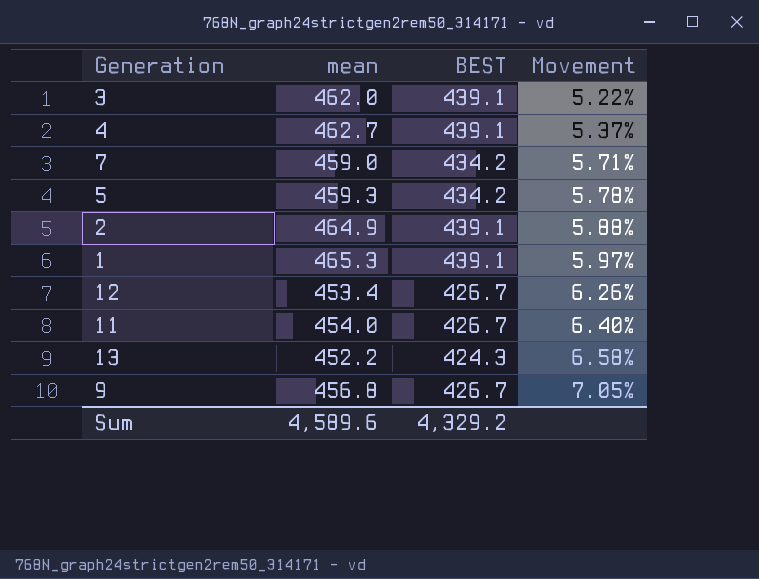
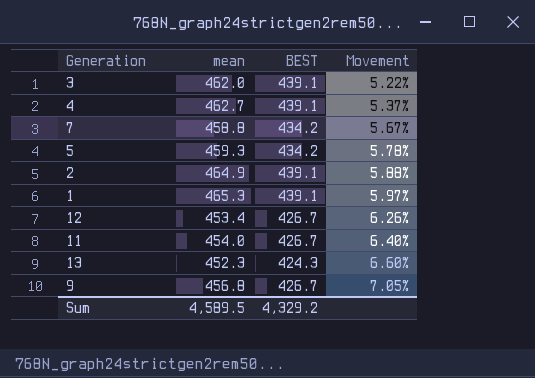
7 | mean: 459.0 -> 458.8
7 | Movement: 5.71% -> 5.67%
13 | mean: 452.2 -> 452.3
13 | Movement: 6.58% -> 6.60%
Sum | mean: 4,589.6 -> 4,589.5

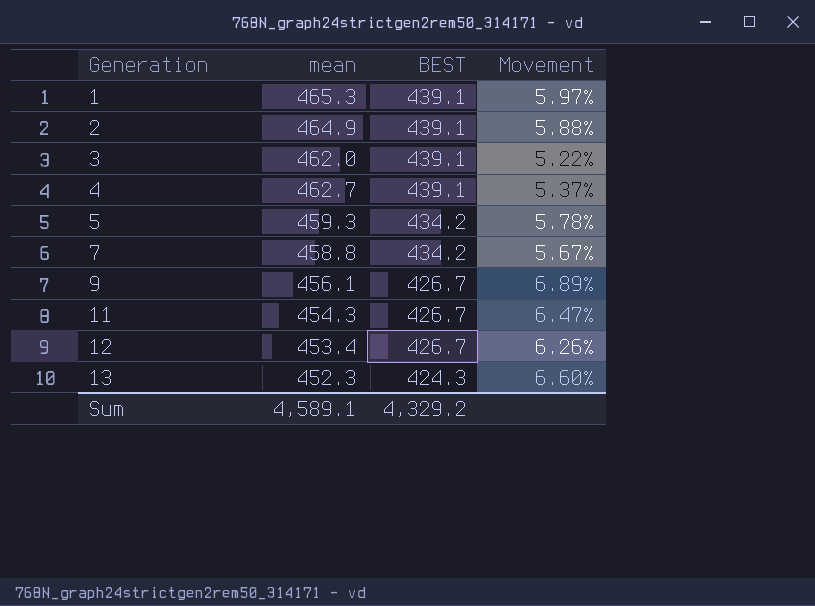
row order: Movement ascending -> Generation ascending
9 | mean: 456.8 -> 456.1
9 | Movement: 7.05% -> 6.89%
11 | mean: 454.0 -> 454.3
11 | Movement: 6.40% -> 6.47%
Sum | mean: 4,589.5 -> 4,589.1

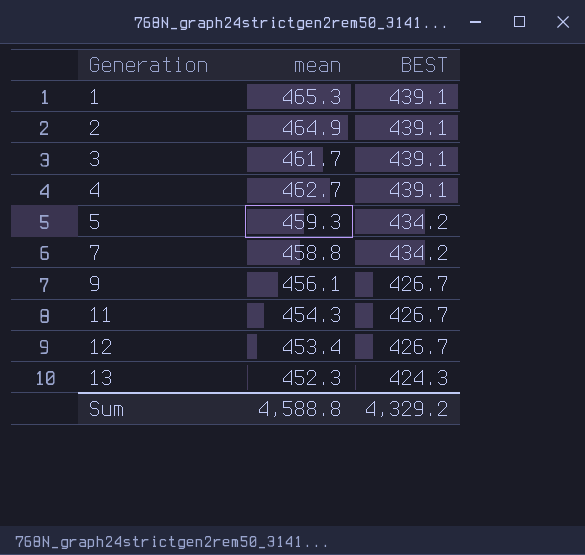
column Movement | formula: ([mean] - [BEST]) / [BEST] -> none
3 | mean: 462.0 -> 461.7
Sum | mean: 4,589.1 -> 4,588.8

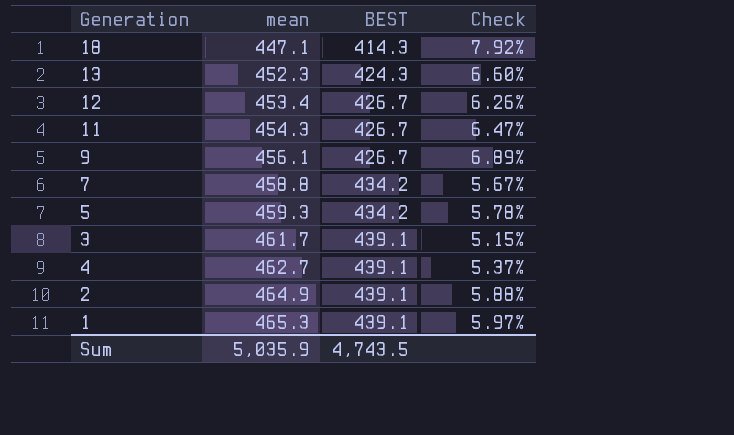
row order: Generation ascending -> mean ascending
column Check | formula: none -> ([mean] - [BEST]) / [BEST]
row 18: none -> 447.1 | 414.3 | 7.92%
Sum | mean: 4,588.8 -> 5,035.9
Sum | BEST: 4,329.2 -> 4,743.5

